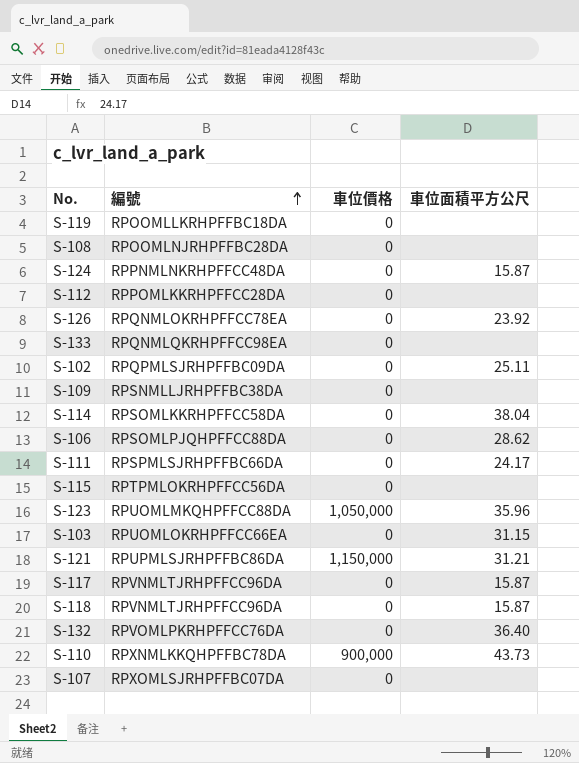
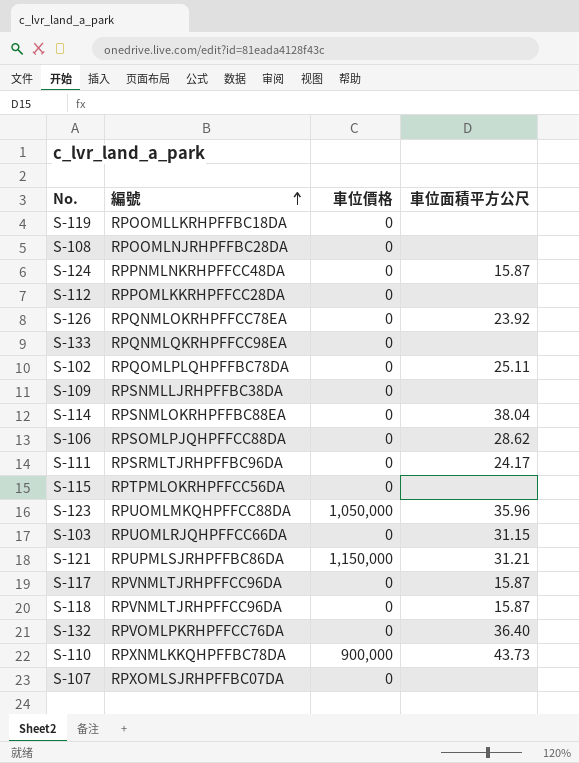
S-102 | 編號: RPQPMLSJRHPFFBC09DA -> RPQOMLPLQHPFFBC78DA
S-114 | 編號: RPSOMLKKRHPFFCC58DA -> RPSNMLOKRHPFFBC88EA
S-111 | 編號: RPSPMLSJRHPFFBC66DA -> RPSRMLTJRHPFFBC96DA
S-103 | 編號: RPUOMLOKRHPFFCC66EA -> RPUOMLRJQHPFFCC66DA

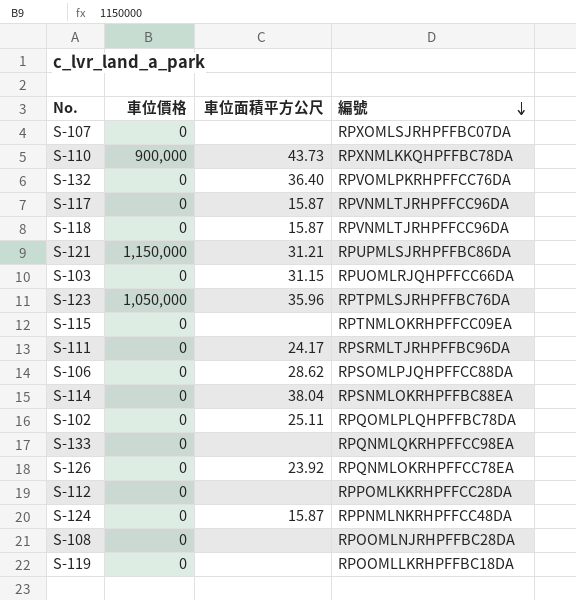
row order: 編號 ascending -> 編號 descending
column 編號 | position: 2 -> 4
row S-109: RPSNMLLJRHPFFBC38DA | 0 | none -> none
S-123 | 編號: RPUOMLMKQHPFFCC88DA -> RPTPMLSJRHPFFBC76DA
S-115 | 編號: RPTPMLOKRHPFFCC56DA -> RPTNMLOKRHPFFCC09EA

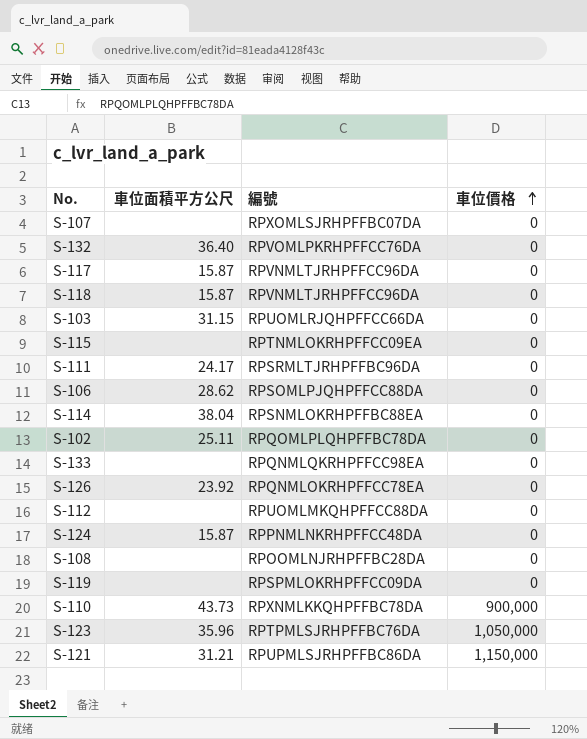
row order: 編號 descending -> 車位價格 ascending
column 車位價格 | position: 2 -> 4
S-112 | 編號: RPPOMLKKRHPFFCC28DA -> RPUOMLMKQHPFFCC88DA
S-119 | 編號: RPOOMLLKRHPFFBC18DA -> RPSPMLOKRHPFFCC09DA

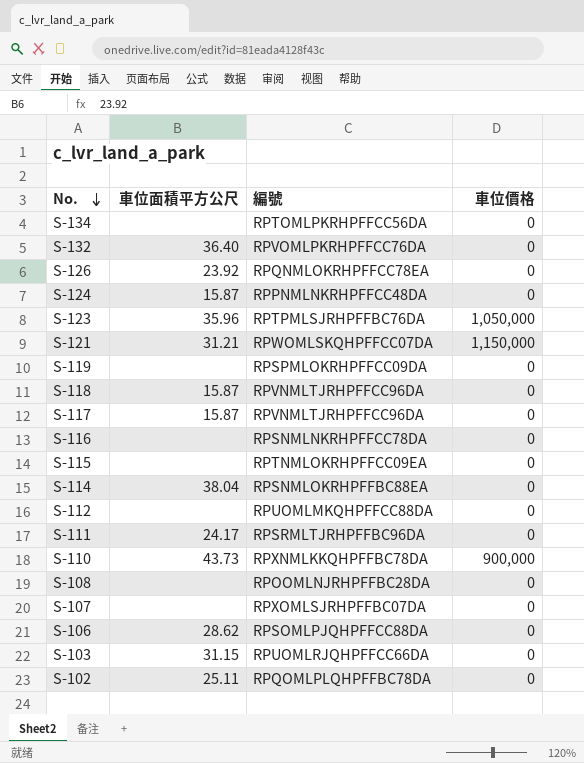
row order: 車位價格 ascending -> No. descending
row S-133: none | RPQNMLQKRHPFFCC98EA | 0 -> none
row S-134: none -> none | RPTOMLPKRHPFFCC56DA | 0
S-121 | 編號: RPUPMLSJRHPFFBC86DA -> RPWOMLSKQHPFFCC07DA
row S-116: none -> none | RPSNMLNKRHPFFCC78DA | 0

